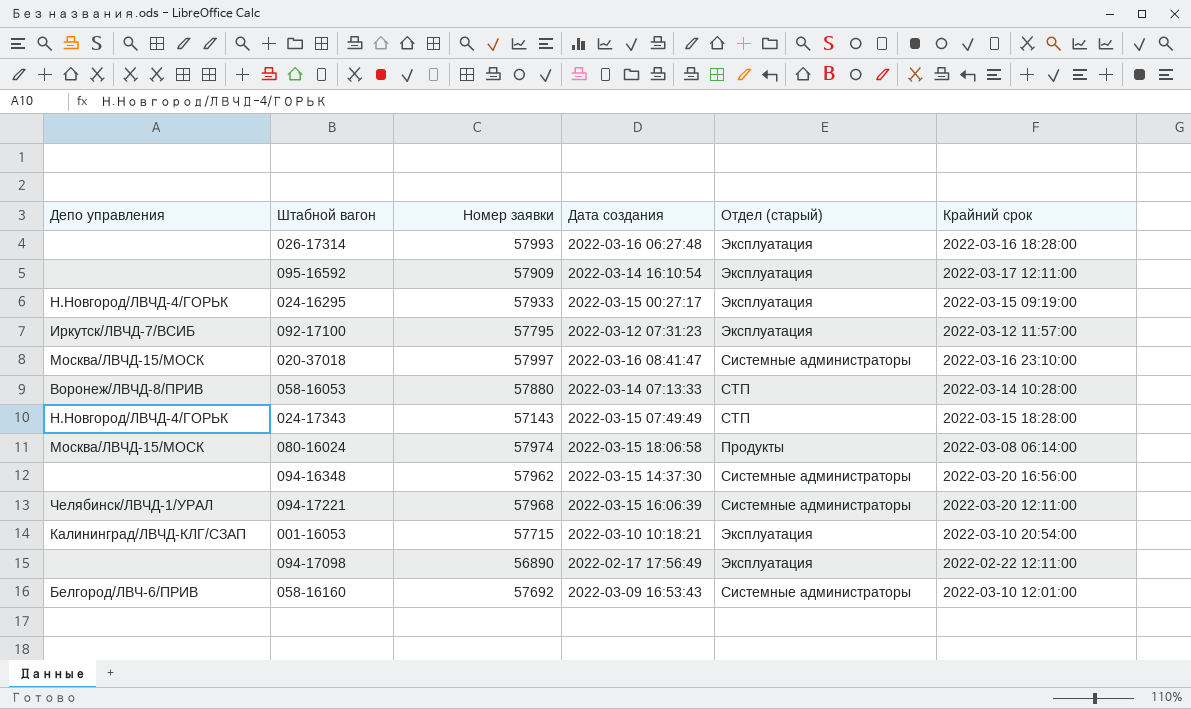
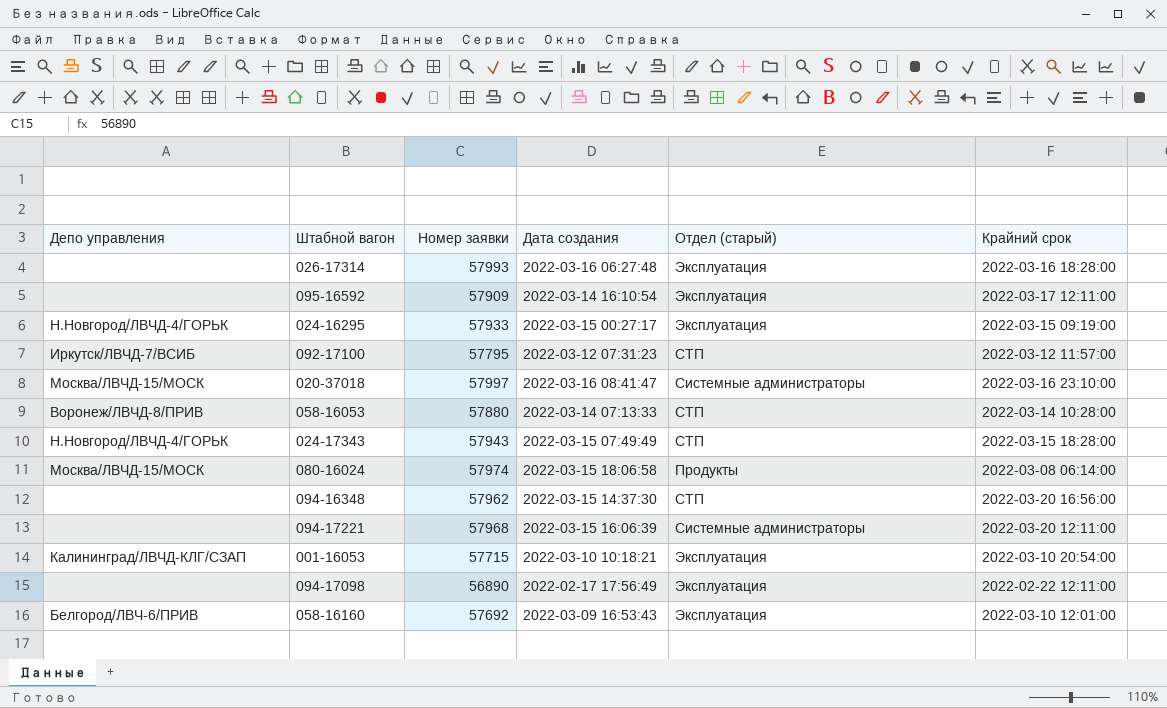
092-17100 | Отдел (старый): Эксплуатация -> СТП
024-17343 | Номер заявки: 57143 -> 57943
094-16348 | Отдел (старый): Системные администраторы -> СТП
094-17221 | Депо управления: Челябинск/ЛВЧД-1/УРАЛ -> none
058-16160 | Отдел (старый): Системные администраторы -> Эксплуатация

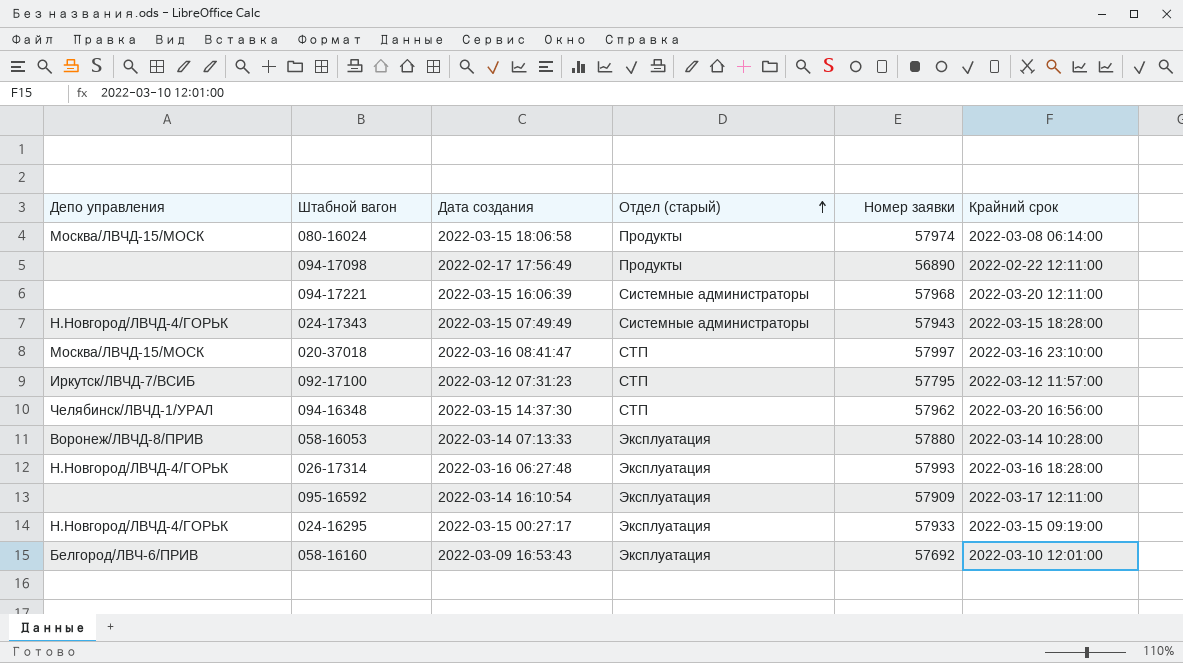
row order: none -> Отдел (старый) ascending
column Номер заявки | position: 3 -> 5
row 001-16053: Калининград/ЛВЧД-КЛГ/СЗАП | 57715 | 2022-03-10 10:18:21 | Эксплуатация | 2022-03-10 20:54:00 -> none
094-17098 | Отдел (старый): Эксплуатация -> Продукты
024-17343 | Отдел (старый): СТП -> Системные администраторы
020-37018 | Отдел (старый): Системные администраторы -> СТП
094-16348 | Депо управления: none -> Челябинск/ЛВЧД-1/УРАЛ
058-16053 | Отдел (старый): СТП -> Эксплуатация
026-17314 | Депо управления: none -> Н.Новгород/ЛВЧД-4/ГОРЬК

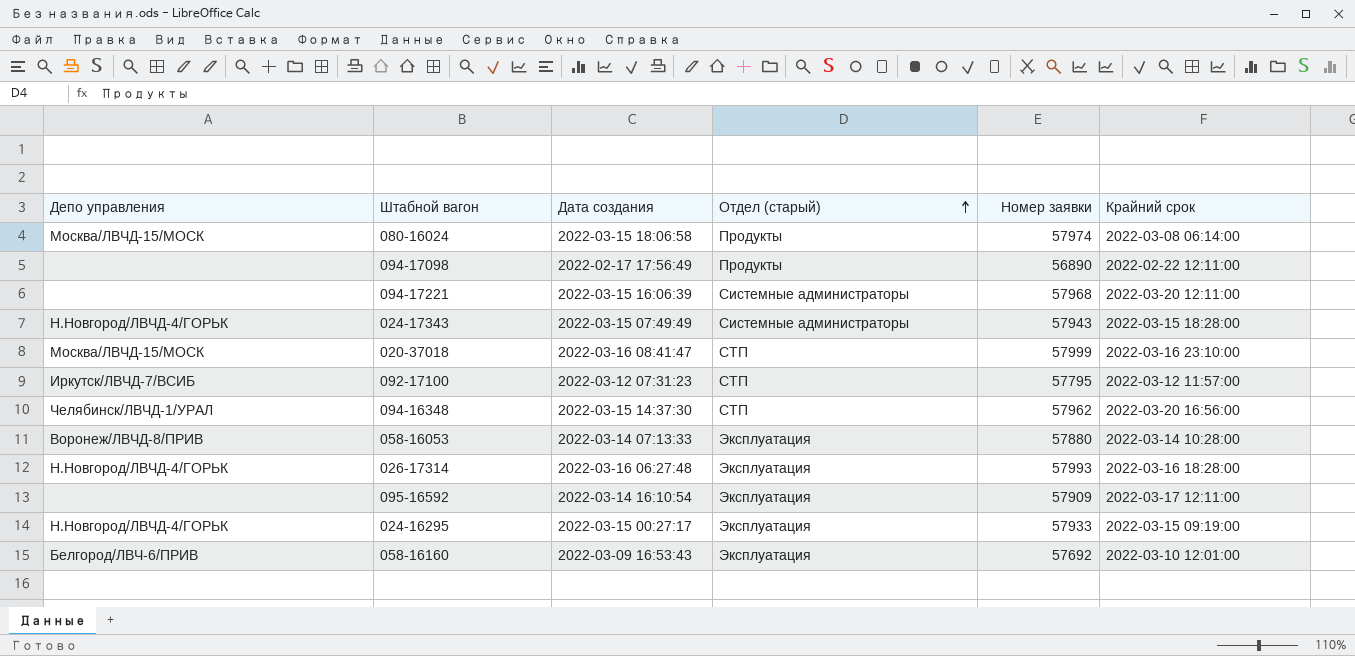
020-37018 | Номер заявки: 57997 -> 57999

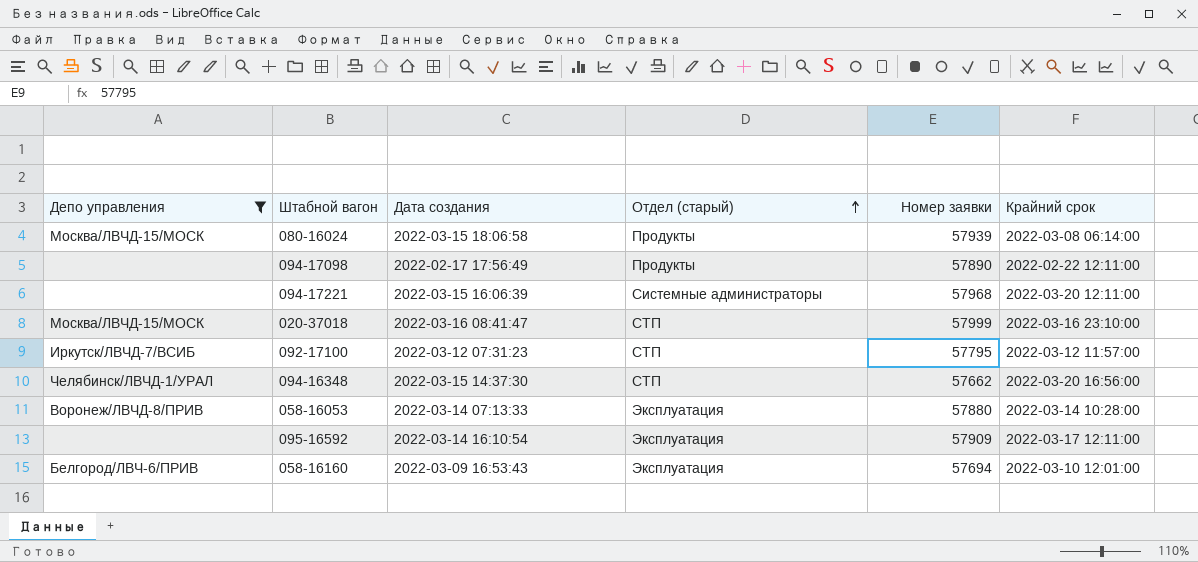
filter: none -> Депо управления != Н.Новгород/ЛВЧД-4/ГОРЬК
080-16024 | Номер заявки: 57974 -> 57939
094-17098 | Номер заявки: 56890 -> 57890
094-16348 | Номер заявки: 57962 -> 57662
058-16160 | Номер заявки: 57692 -> 57694

